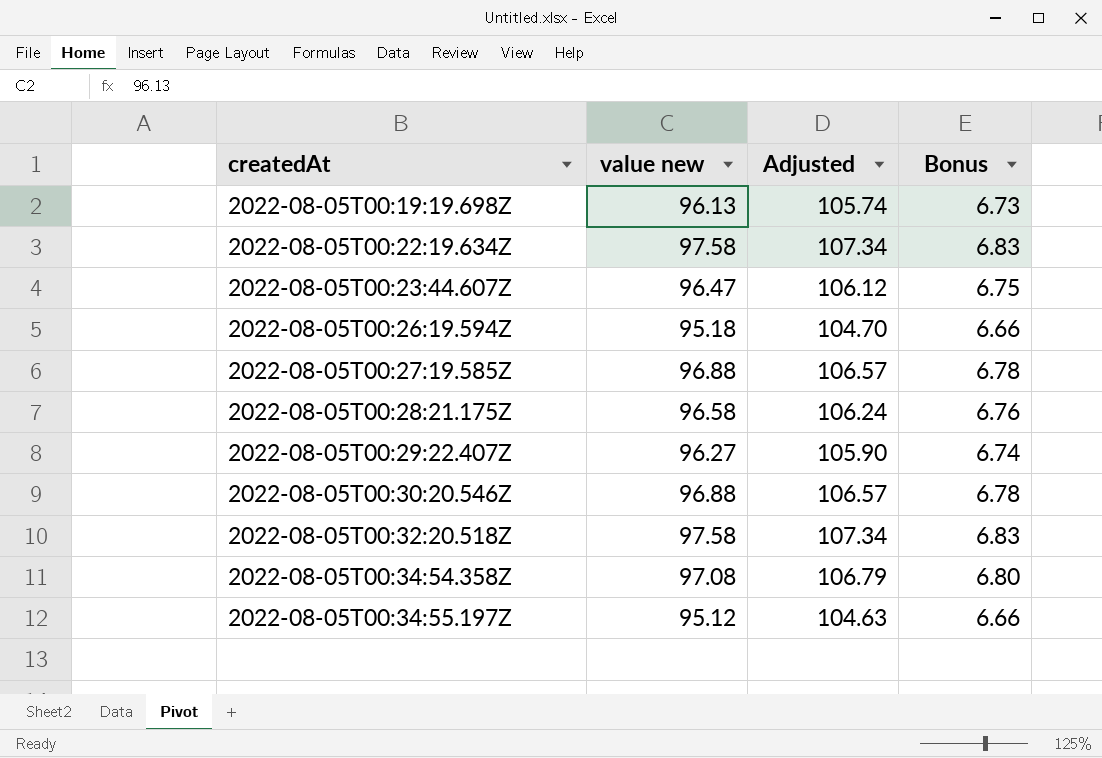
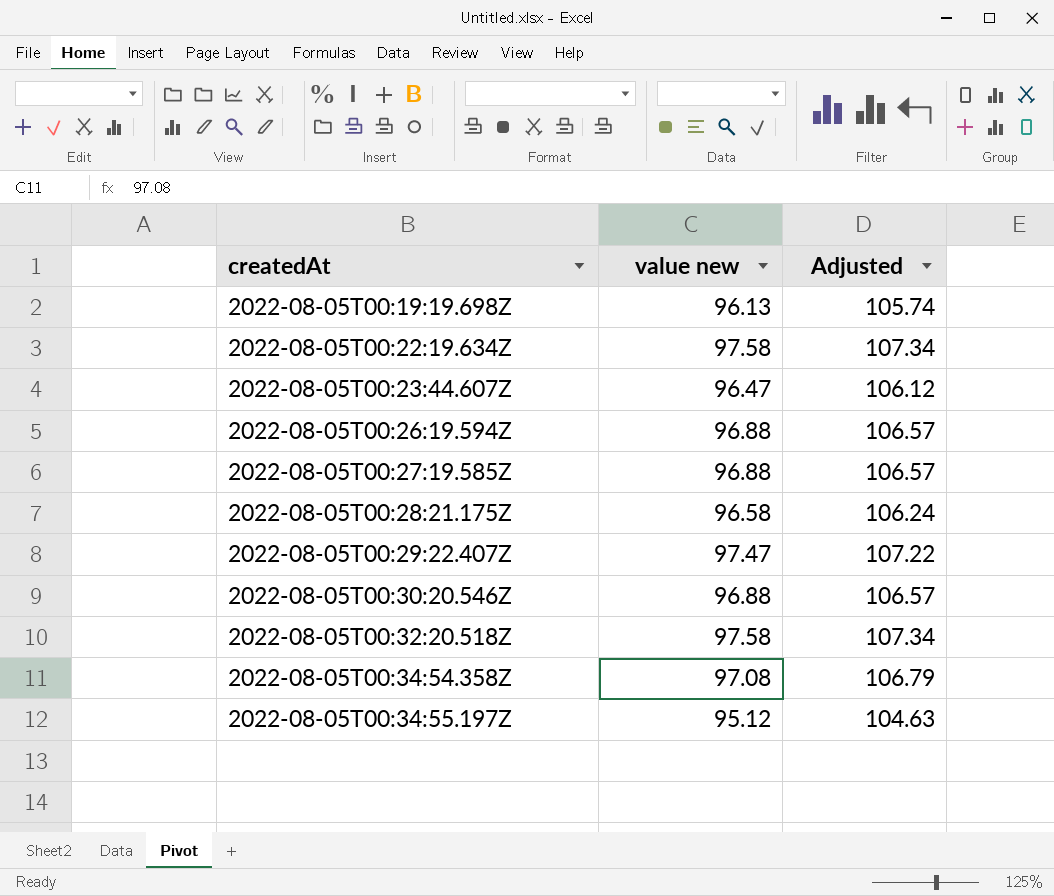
column Bonus | formula: [value new] * 0.07 -> none
2022-08-05T00:26:19.594Z | value new: 95.18 -> 96.88
2022-08-05T00:26:19.594Z | Adjusted: 104.70 -> 106.57
2022-08-05T00:29:22.407Z | value new: 96.27 -> 97.47
2022-08-05T00:29:22.407Z | Adjusted: 105.90 -> 107.22

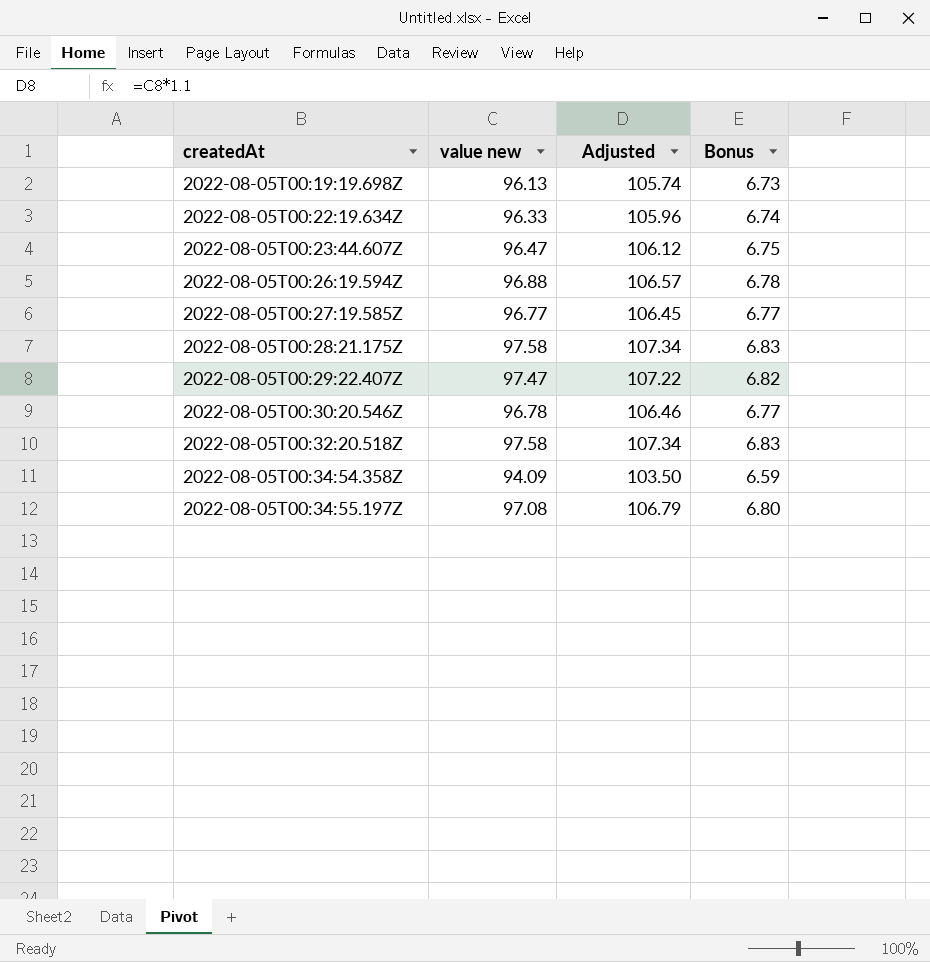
column Bonus | formula: none -> [value new] * 0.07
2022-08-05T00:22:19.634Z | value new: 97.58 -> 96.33
2022-08-05T00:22:19.634Z | Adjusted: 107.34 -> 105.96
2022-08-05T00:27:19.585Z | value new: 96.88 -> 96.77
2022-08-05T00:27:19.585Z | Adjusted: 106.57 -> 106.45
2022-08-05T00:28:21.175Z | value new: 96.58 -> 97.58
2022-08-05T00:28:21.175Z | Adjusted: 106.24 -> 107.34
2022-08-05T00:30:20.546Z | value new: 96.88 -> 96.78
2022-08-05T00:30:20.546Z | Adjusted: 106.57 -> 106.46
2022-08-05T00:34:54.358Z | value new: 97.08 -> 94.09
2022-08-05T00:34:54.358Z | Adjusted: 106.79 -> 103.50
2022-08-05T00:34:55.197Z | value new: 95.12 -> 97.08
2022-08-05T00:34:55.197Z | Adjusted: 104.63 -> 106.79

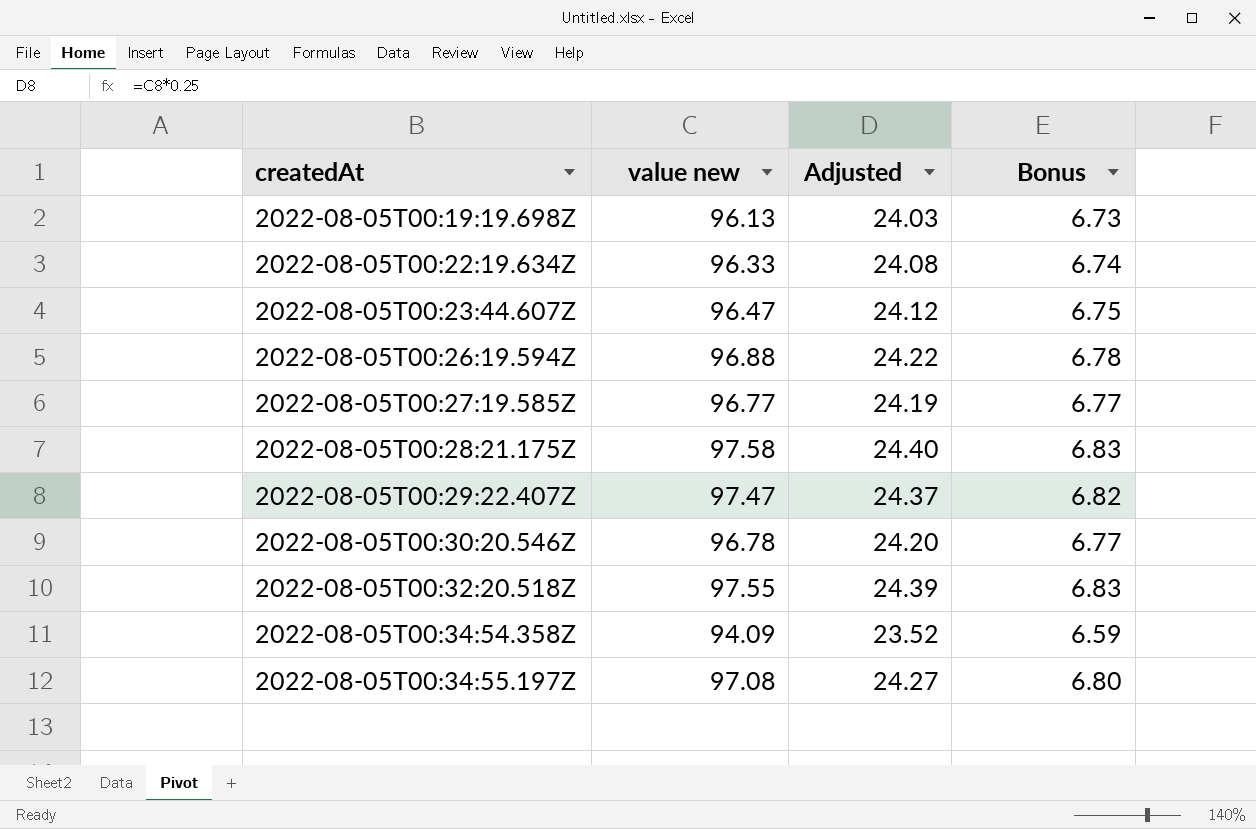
column Adjusted | formula: [value new] * 1.1 -> [value new] * 0.25
2022-08-05T00:32:20.518Z | value new: 97.58 -> 97.55

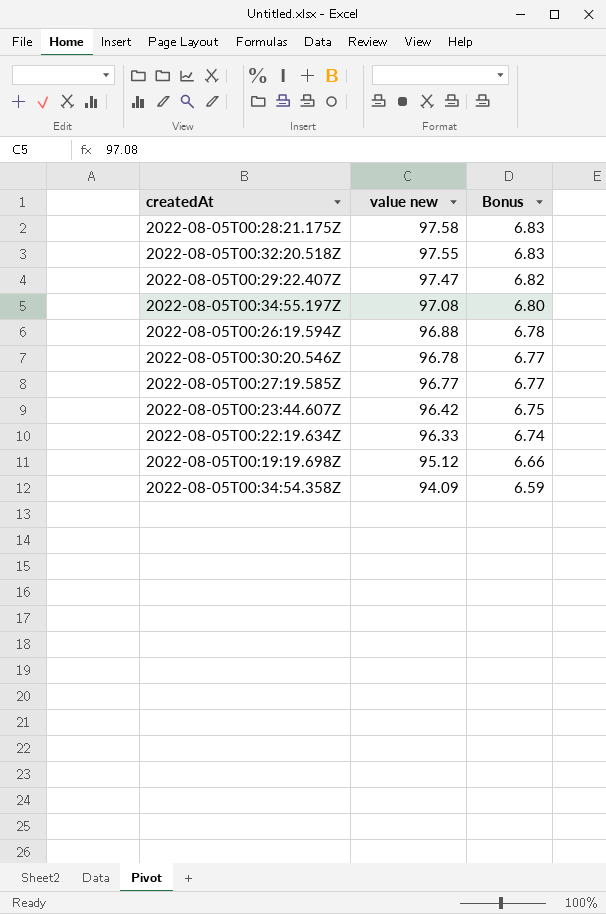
row order: createdAt ascending -> value new descending
column Adjusted | formula: [value new] * 0.25 -> none
2022-08-05T00:23:44.607Z | value new: 96.47 -> 96.42
2022-08-05T00:19:19.698Z | value new: 96.13 -> 95.12
2022-08-05T00:19:19.698Z | Bonus: 6.73 -> 6.66

